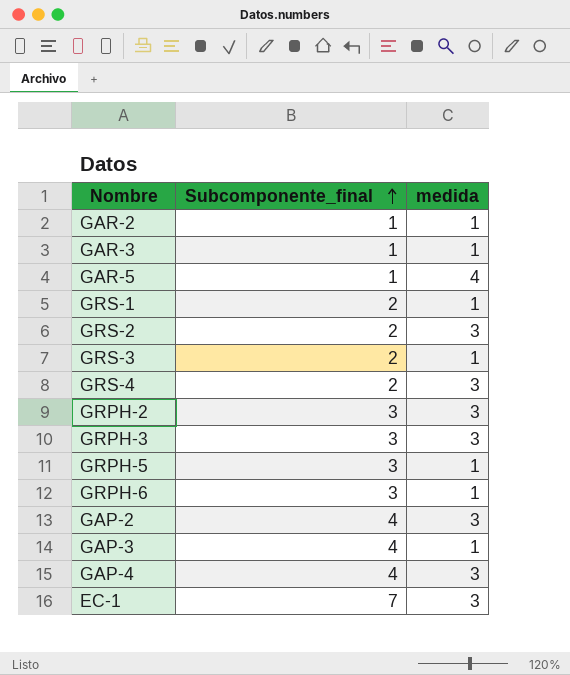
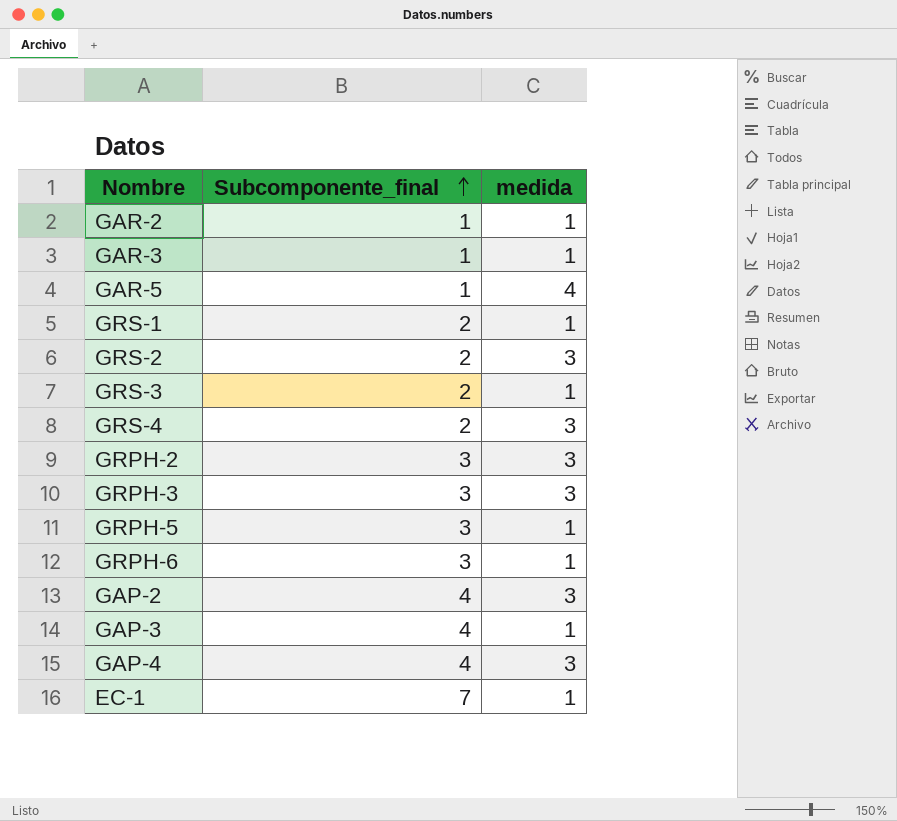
EC-1 | medida: 3 -> 1

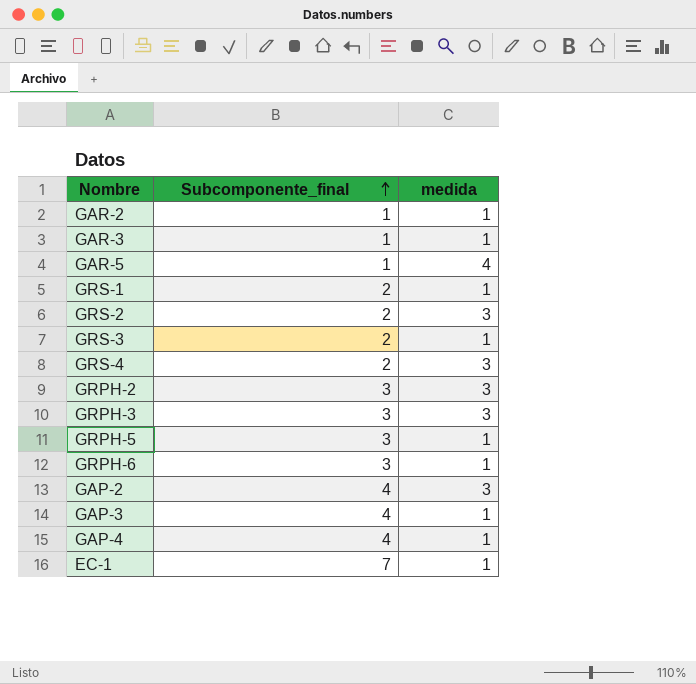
GAP-4 | medida: 3 -> 1

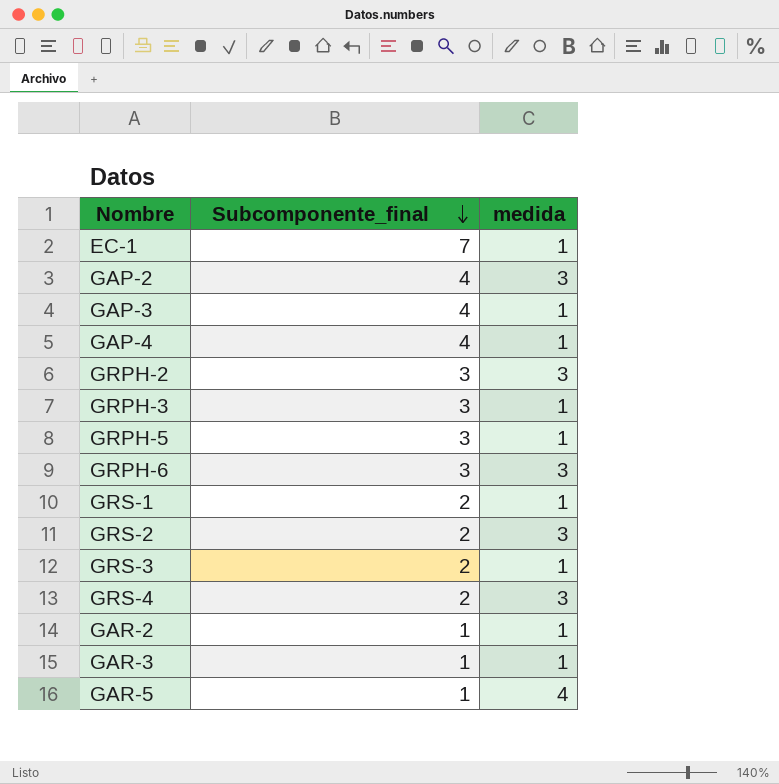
row order: Subcomponente_final ascending -> Subcomponente_final descending
GRPH-3 | medida: 3 -> 1
GRPH-6 | medida: 1 -> 3

